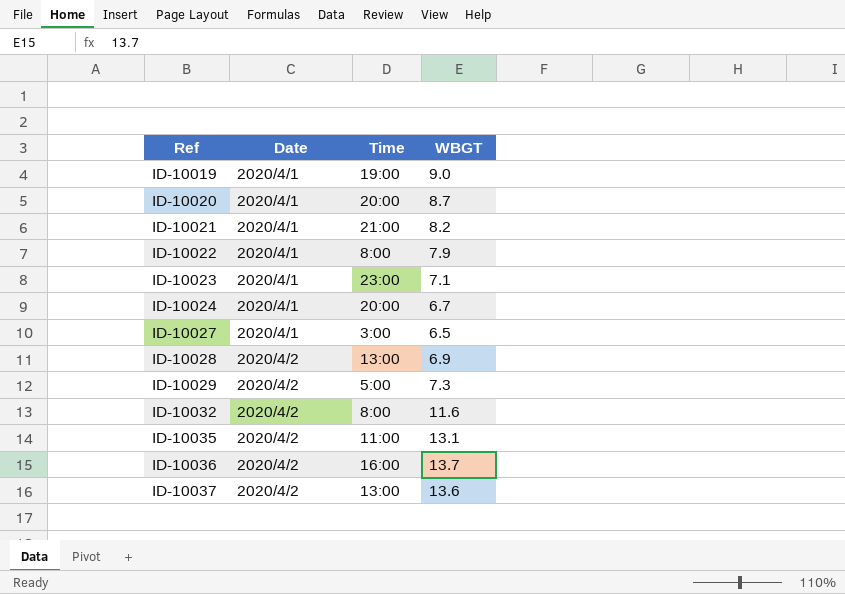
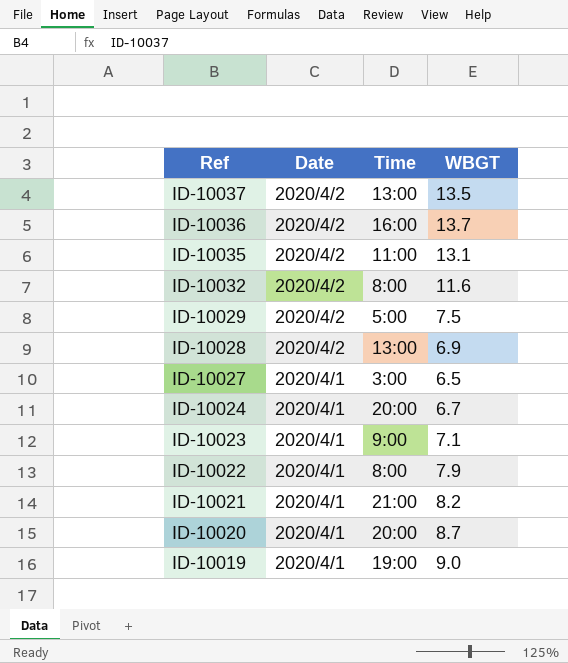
row order: Ref ascending -> Ref descending
ID-10037 | WBGT: 13.6 -> 13.5
ID-10029 | WBGT: 7.3 -> 7.5
ID-10023 | Time: 23:00 -> 9:00

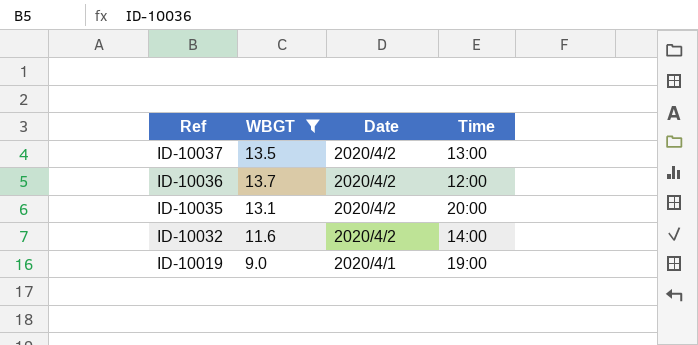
filter: none -> WBGT >= 9.0
column WBGT | position: 4 -> 2
ID-10036 | Time: 16:00 -> 12:00
ID-10035 | Time: 11:00 -> 20:00
ID-10032 | Time: 8:00 -> 14:00

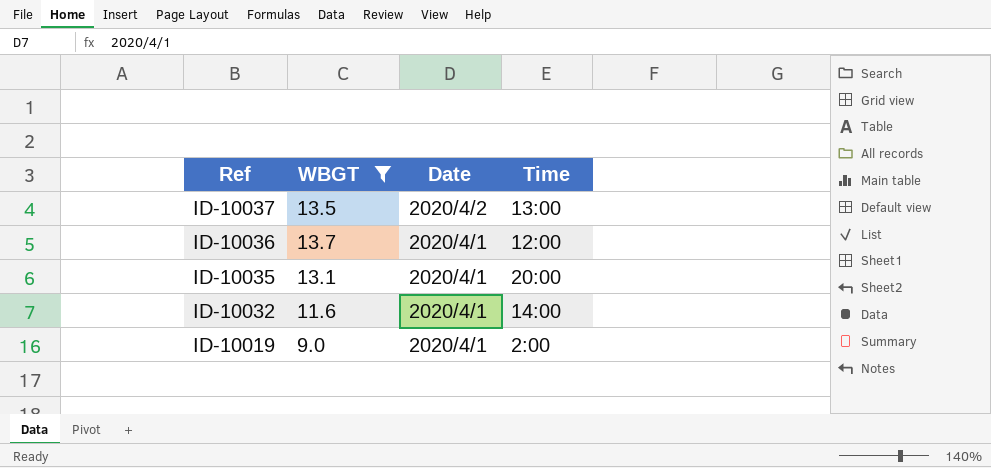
ID-10036 | Date: 2020/4/2 -> 2020/4/1
ID-10035 | Date: 2020/4/2 -> 2020/4/1
ID-10032 | Date: 2020/4/2 -> 2020/4/1
ID-10019 | Time: 19:00 -> 2:00

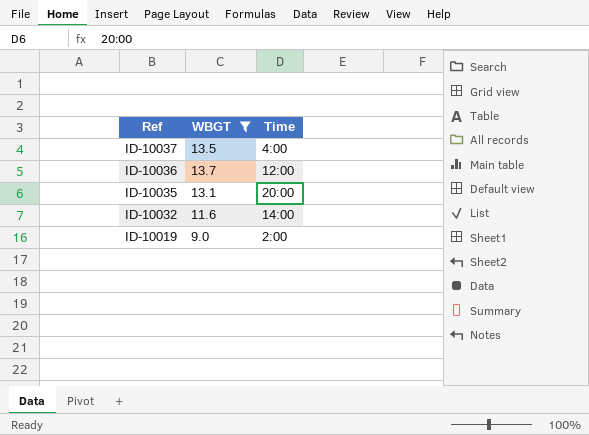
column Date | position: 3 -> none
ID-10037 | Time: 13:00 -> 4:00

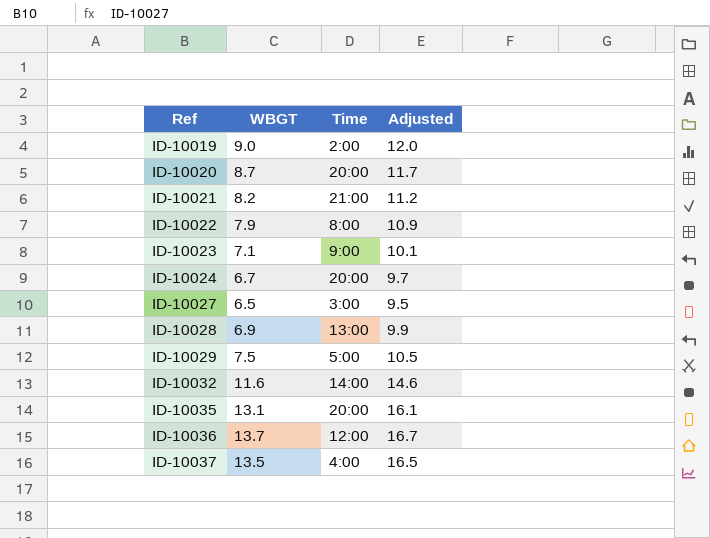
filter: WBGT >= 9.0 -> none
row order: Ref descending -> Ref ascending
column Adjusted | formula: none -> [WBGT] + 3

